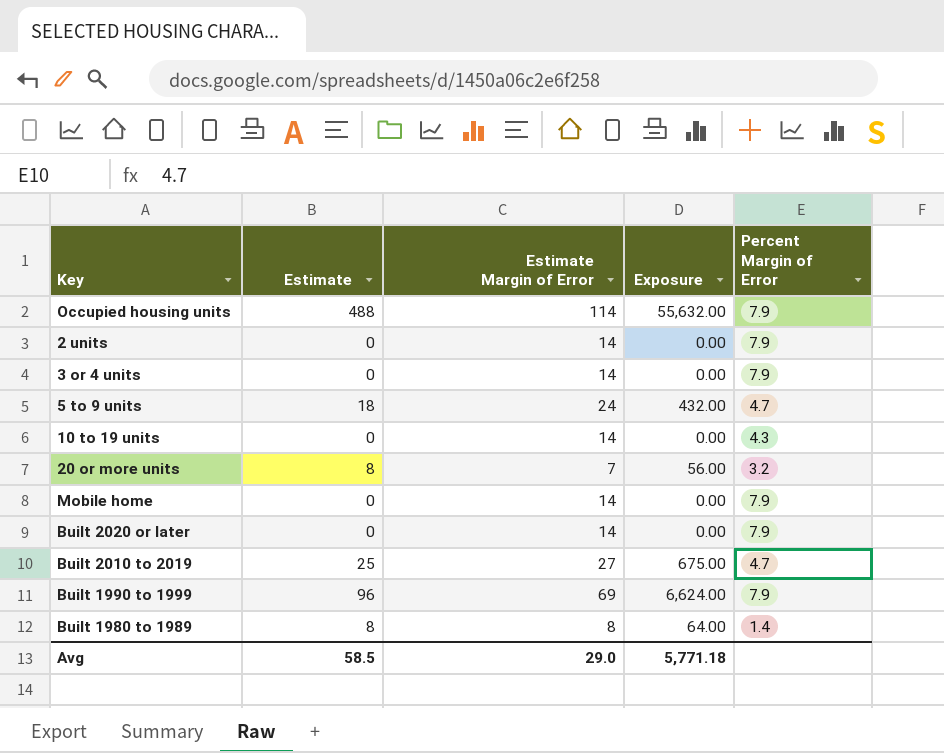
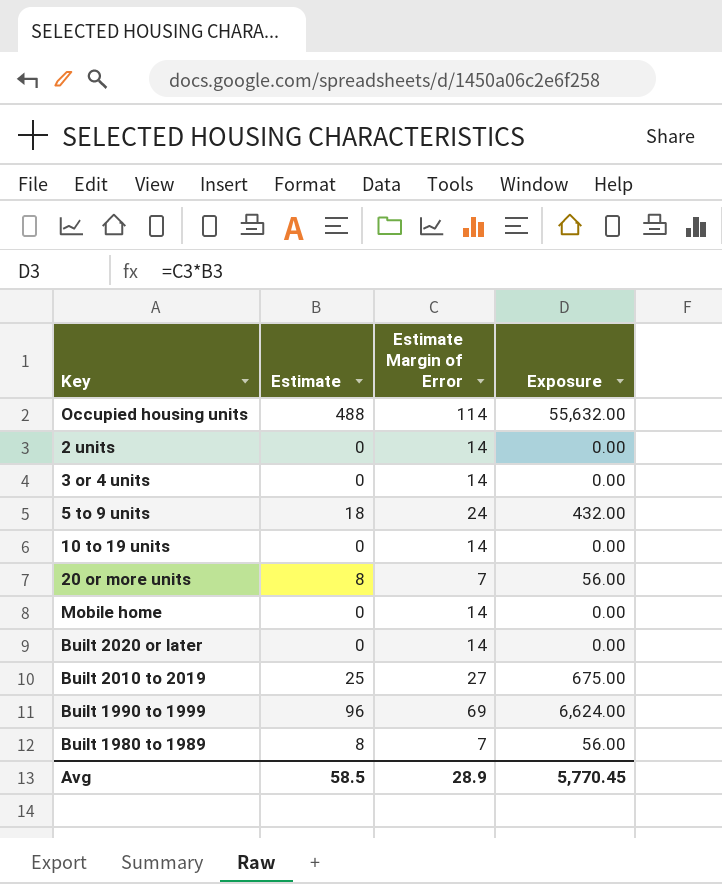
column Percent Margin of Error | position: 5 -> none
Built 1980 to 1989 | Estimate Margin of Error: 8 -> 7
Built 1980 to 1989 | Exposure: 64.00 -> 56.00
Avg | Estimate Margin of Error: 29.0 -> 28.9
Avg | Exposure: 5,771.18 -> 5,770.45

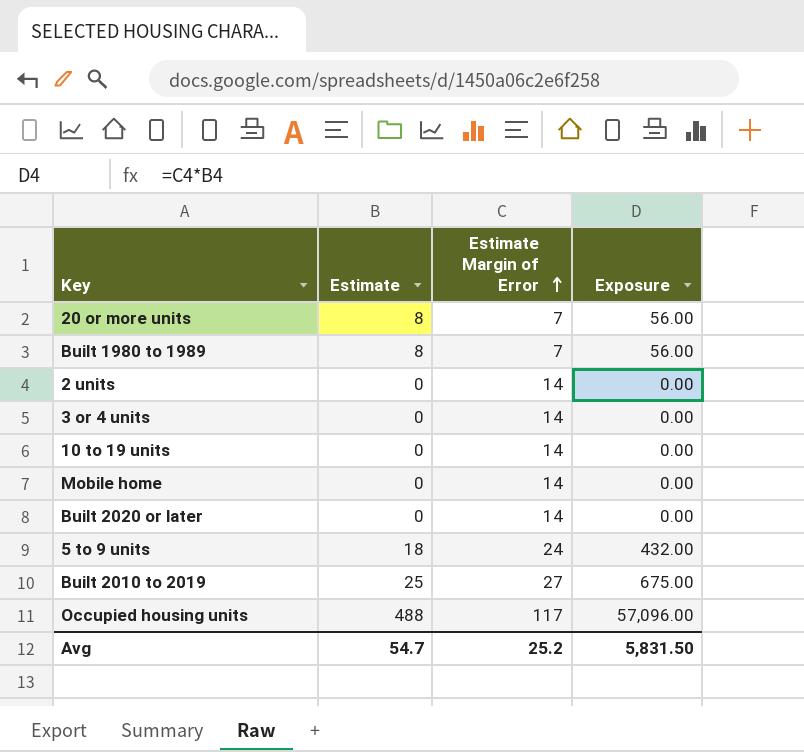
row order: none -> Estimate Margin of Error ascending
row Built 1990 to 1999: 96 | 69 | 6,624.00 -> none
Occupied housing units | Estimate Margin of Error: 114 -> 117
Occupied housing units | Exposure: 55,632.00 -> 57,096.00
Avg | Estimate: 58.5 -> 54.7
Avg | Estimate Margin of Error: 28.9 -> 25.2
Avg | Exposure: 5,770.45 -> 5,831.50

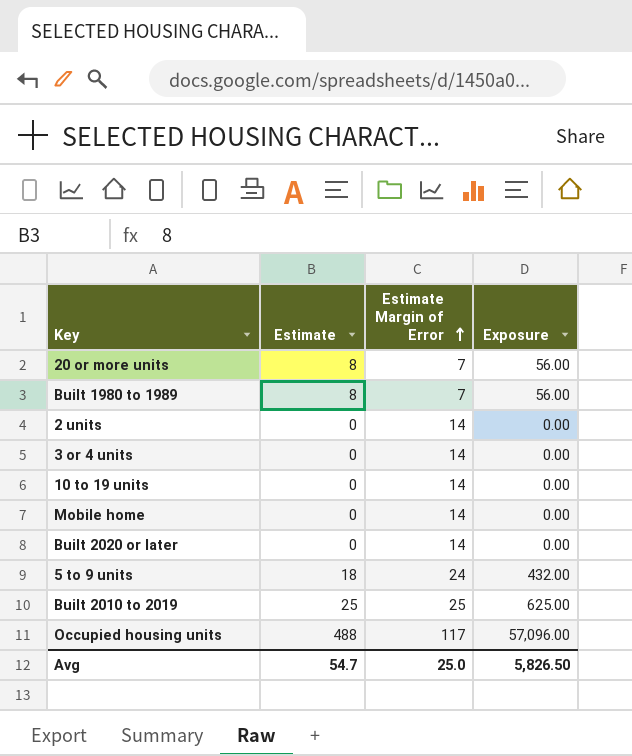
Built 2010 to 2019 | Estimate Margin of Error: 27 -> 25
Built 2010 to 2019 | Exposure: 675.00 -> 625.00
Avg | Estimate Margin of Error: 25.2 -> 25.0
Avg | Exposure: 5,831.50 -> 5,826.50

